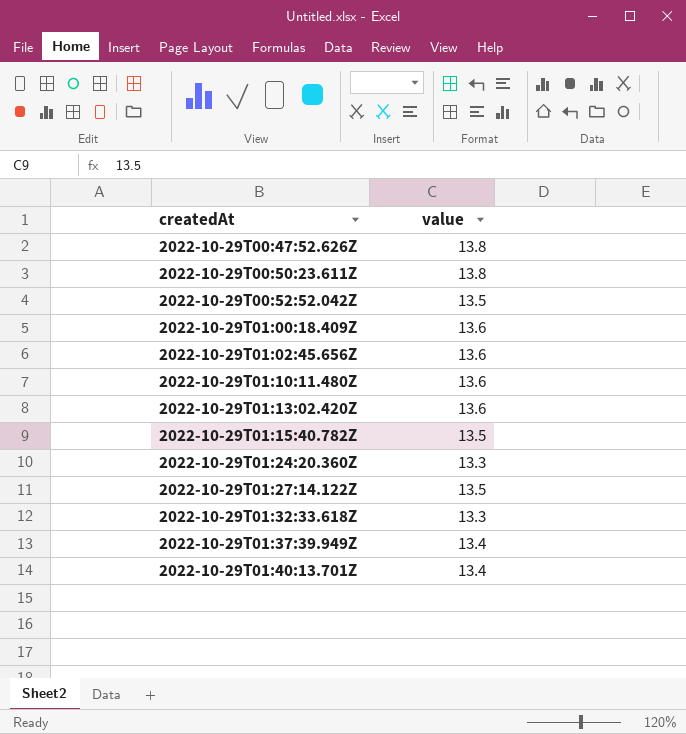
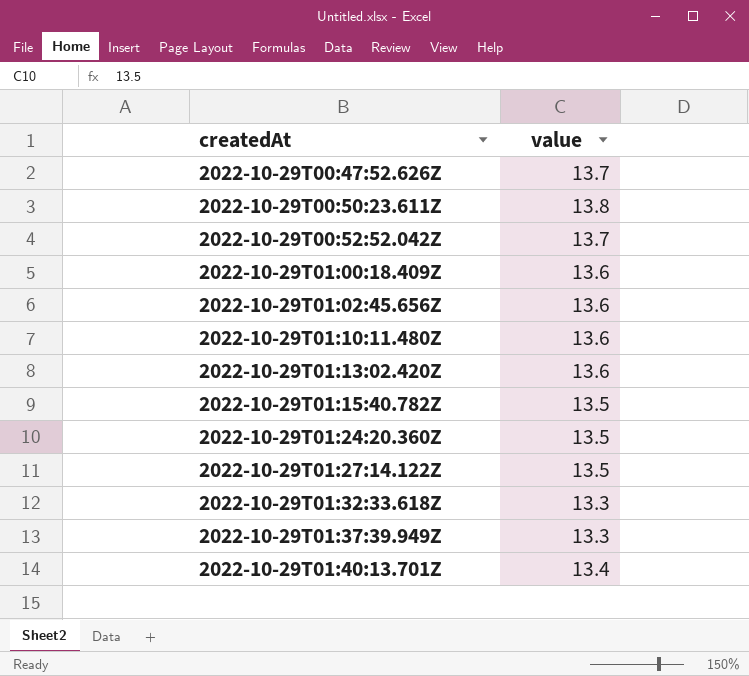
2022-10-29T00:47:52.626Z | value: 13.8 -> 13.7
2022-10-29T00:52:52.042Z | value: 13.5 -> 13.7
2022-10-29T01:24:20.360Z | value: 13.3 -> 13.5
2022-10-29T01:37:39.949Z | value: 13.4 -> 13.3

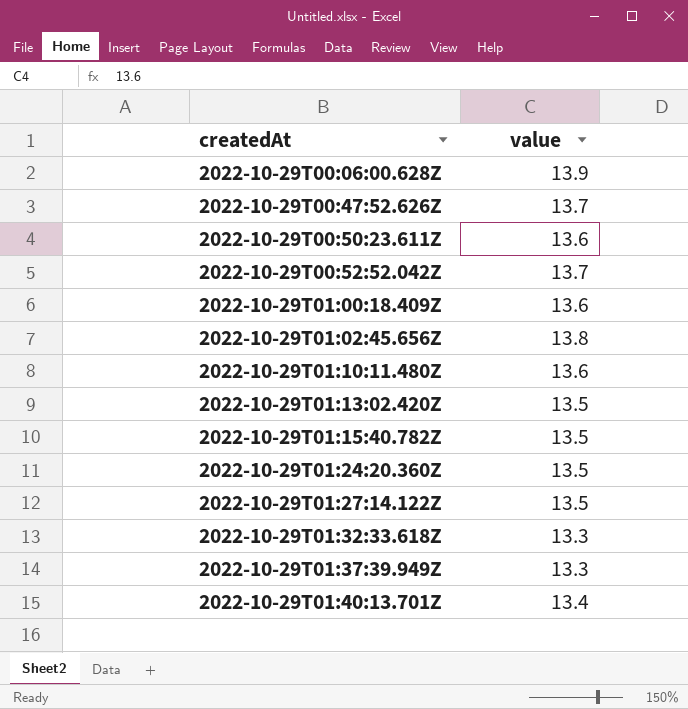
row 2022-10-29T00:06:00.628Z: none -> 13.9
2022-10-29T00:50:23.611Z | value: 13.8 -> 13.6
2022-10-29T01:02:45.656Z | value: 13.6 -> 13.8
2022-10-29T01:13:02.420Z | value: 13.6 -> 13.5

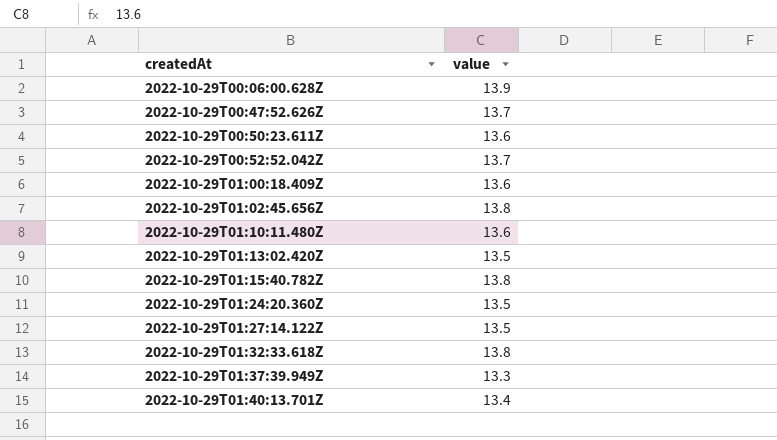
2022-10-29T01:15:40.782Z | value: 13.5 -> 13.8
2022-10-29T01:32:33.618Z | value: 13.3 -> 13.8

